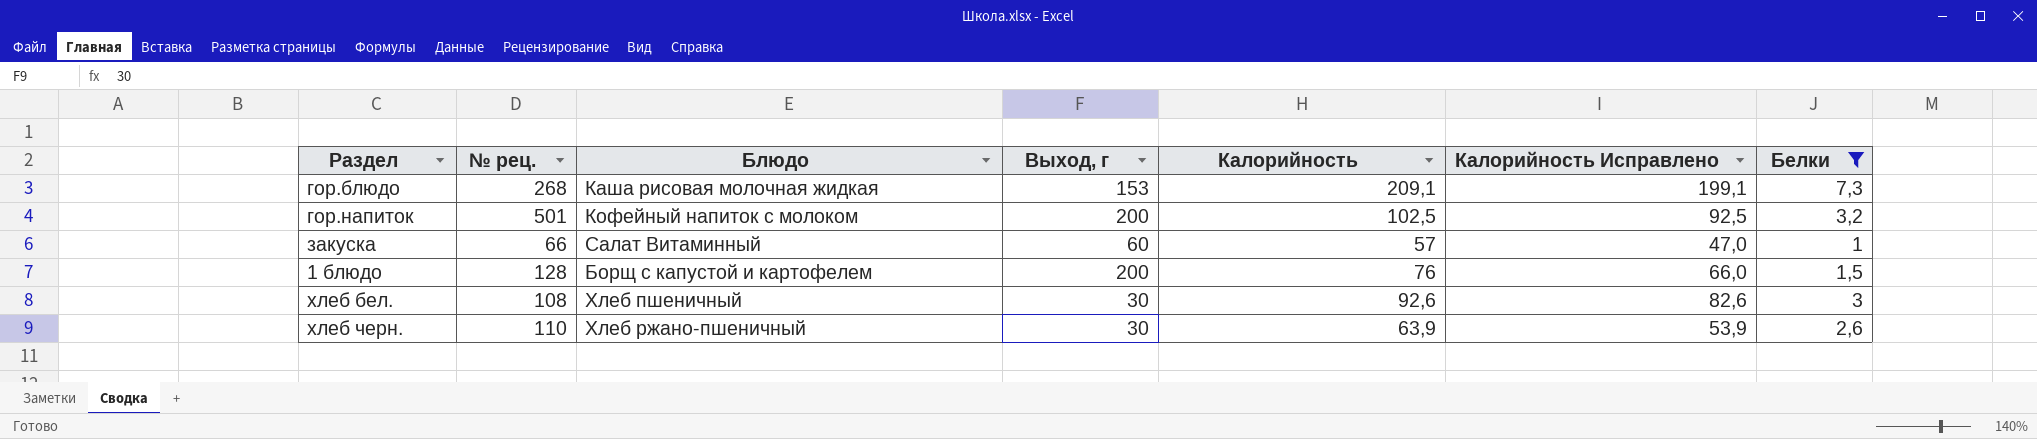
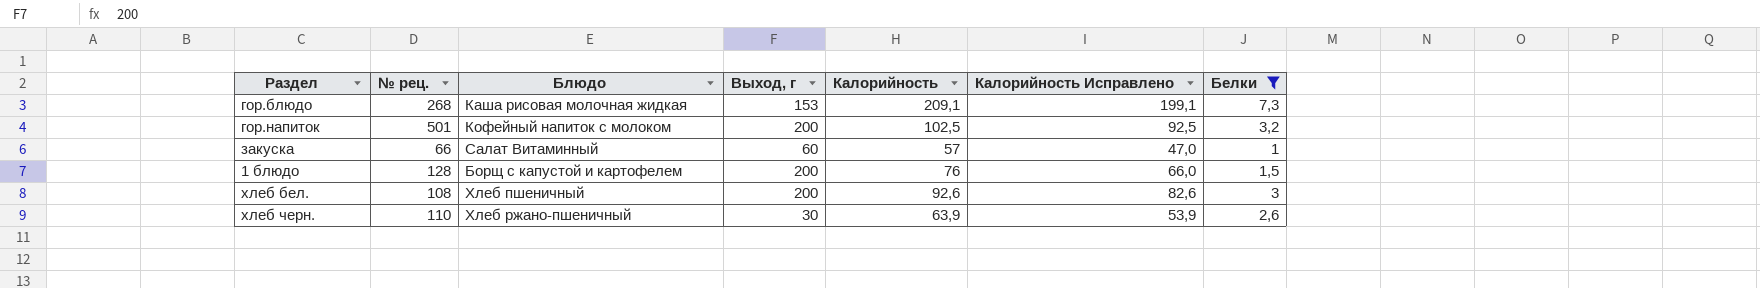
хлеб бел. | Выход, г: 30 -> 200

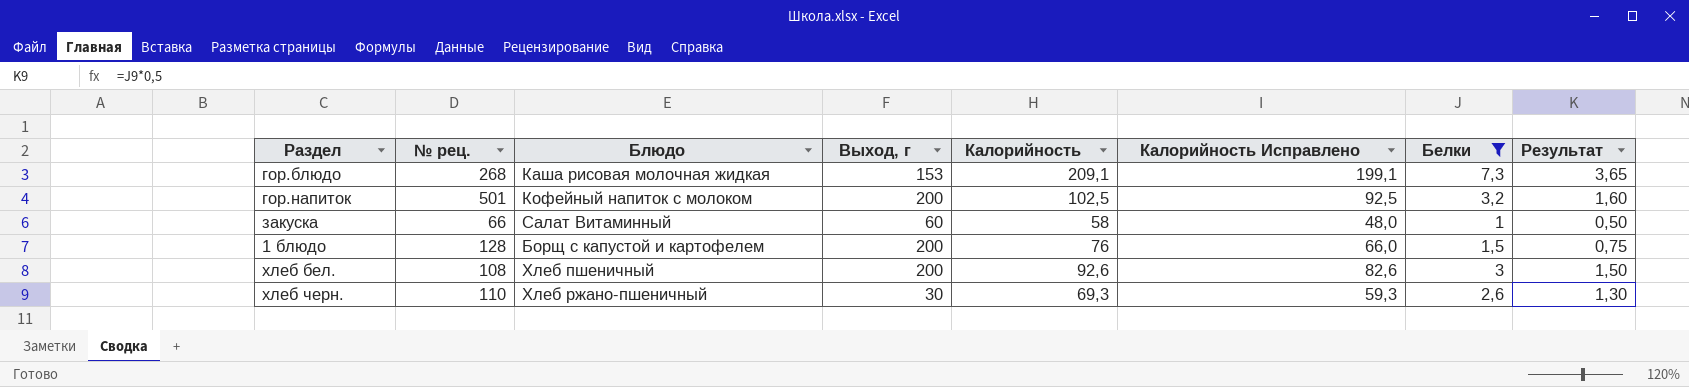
column Результат | formula: none -> [Белки] * 0,5
закуска | Калорийность: 57 -> 58
закуска | Калорийность Исправлено: 47,0 -> 48,0
хлеб черн. | Калорийность: 63,9 -> 69,3
хлеб черн. | Калорийность Исправлено: 53,9 -> 59,3

